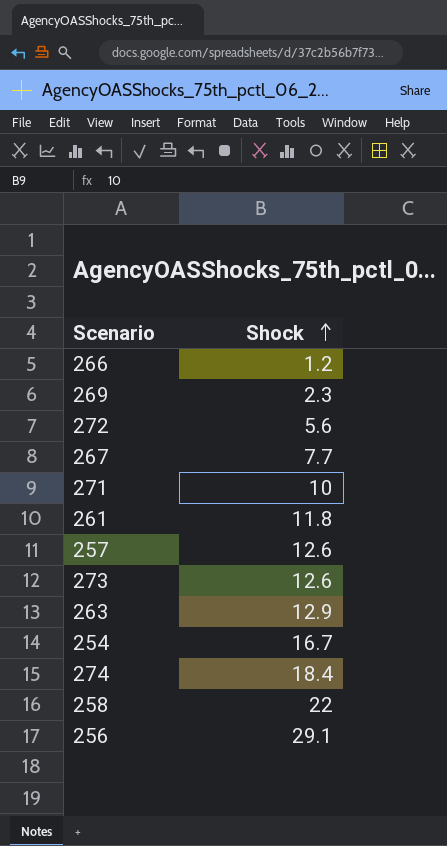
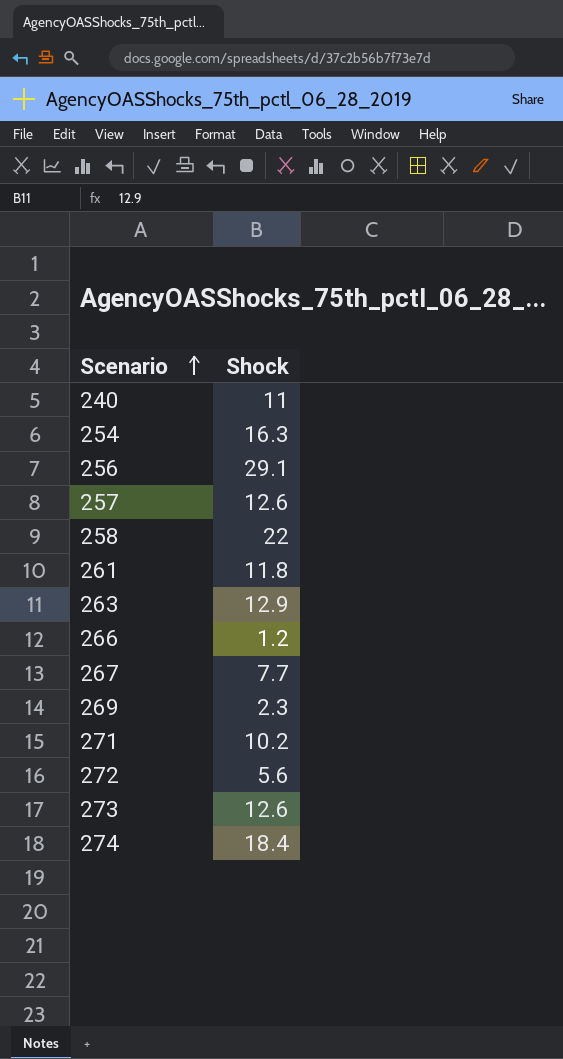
row order: Shock ascending -> Scenario ascending
row 240: none -> 11
254 | Shock: 16.7 -> 16.3
271 | Shock: 10 -> 10.2

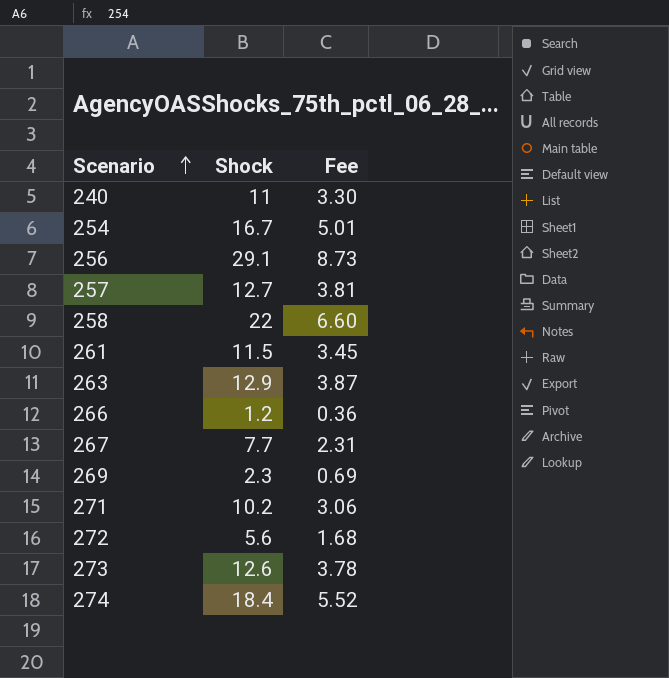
column Fee | formula: none -> [Shock] * 0.3
254 | Shock: 16.3 -> 16.7
257 | Shock: 12.6 -> 12.7
261 | Shock: 11.8 -> 11.5

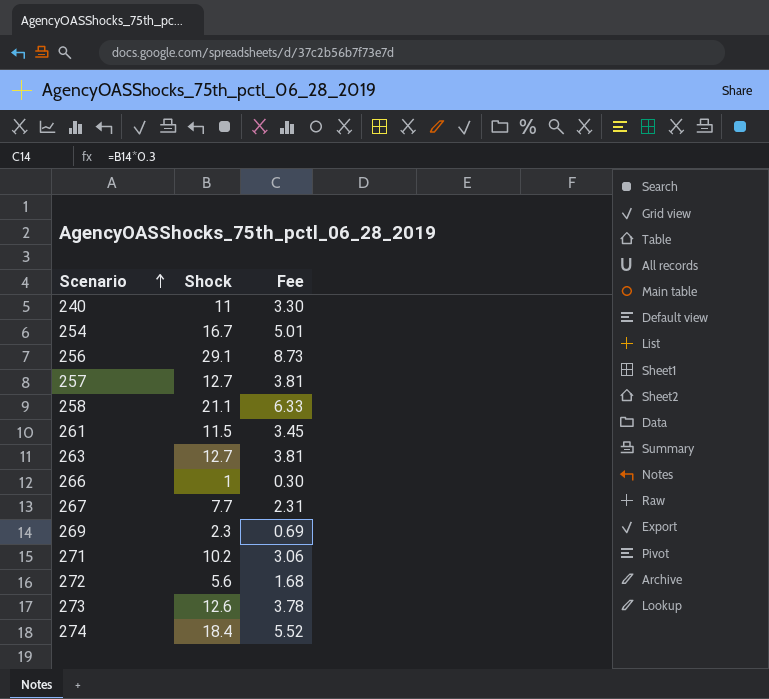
258 | Shock: 22 -> 21.1
258 | Fee: 6.60 -> 6.33
263 | Shock: 12.9 -> 12.7
263 | Fee: 3.87 -> 3.81
266 | Shock: 1.2 -> 1
266 | Fee: 0.36 -> 0.30

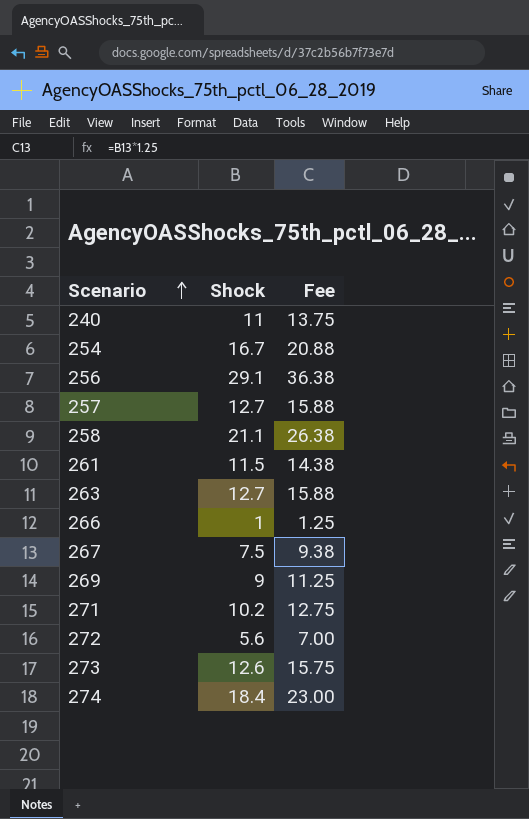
column Fee | formula: [Shock] * 0.3 -> [Shock] * 1.25
267 | Shock: 7.7 -> 7.5
269 | Shock: 2.3 -> 9

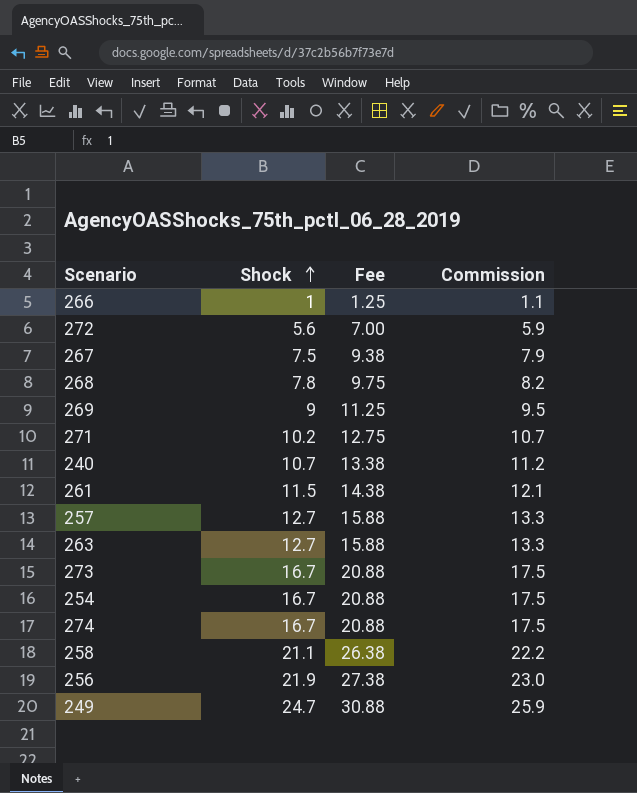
row order: Scenario ascending -> Shock ascending
column Commission | formula: none -> [Shock] * 1.05
row 268: none -> 7.8 | 9.75 | 8.2
240 | Shock: 11 -> 10.7
240 | Fee: 13.75 -> 13.38
273 | Shock: 12.6 -> 16.7
273 | Fee: 15.75 -> 20.88
274 | Shock: 18.4 -> 16.7
274 | Fee: 23.00 -> 20.88
256 | Shock: 29.1 -> 21.9
256 | Fee: 36.38 -> 27.38
row 249: none -> 24.7 | 30.88 | 25.9

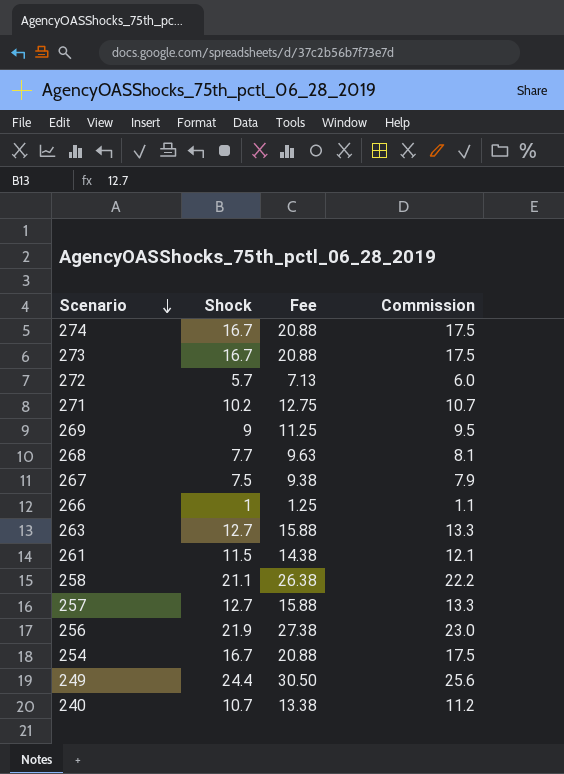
row order: Shock ascending -> Scenario descending
272 | Shock: 5.6 -> 5.7
272 | Fee: 7.00 -> 7.13
272 | Commission: 5.9 -> 6.0
268 | Shock: 7.8 -> 7.7
268 | Fee: 9.75 -> 9.63
268 | Commission: 8.2 -> 8.1
249 | Shock: 24.7 -> 24.4
249 | Fee: 30.88 -> 30.50
249 | Commission: 25.9 -> 25.6

